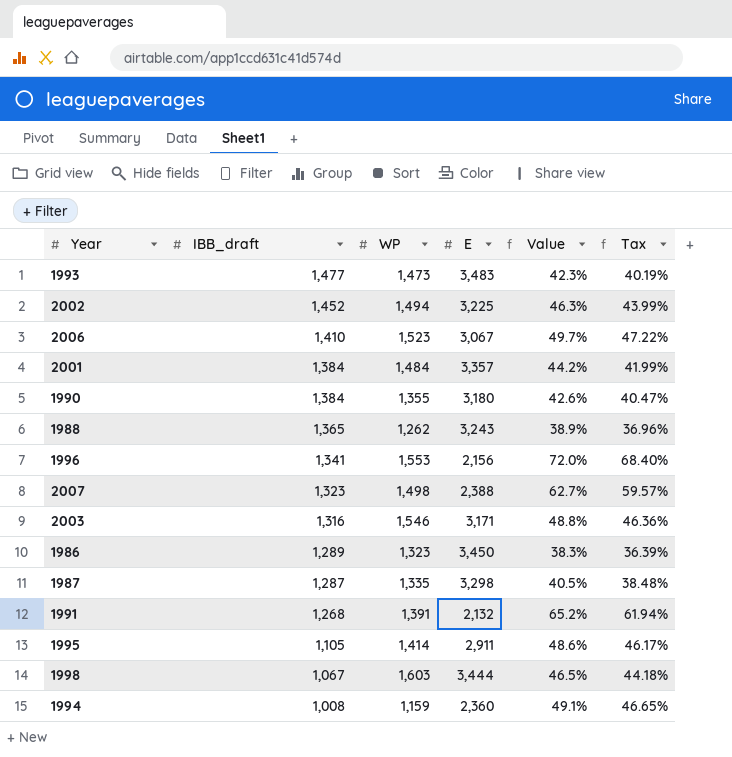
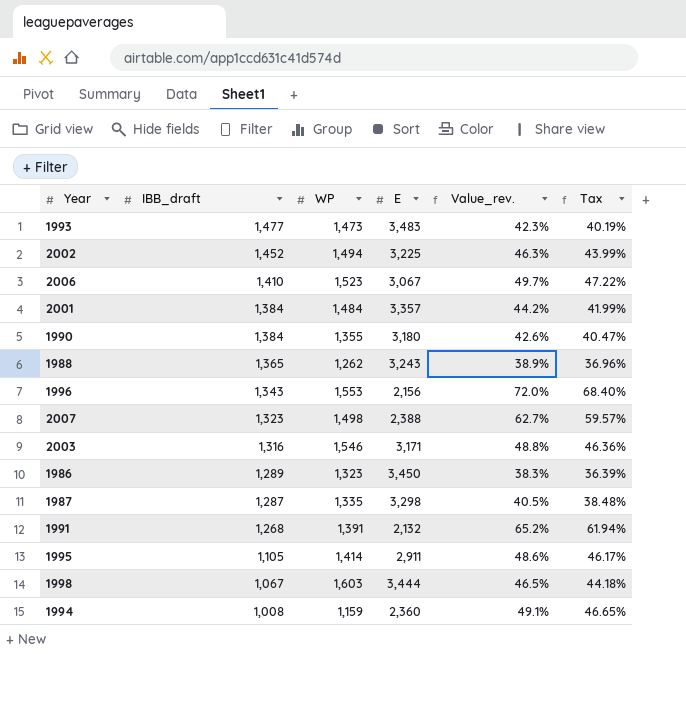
column name: Value -> Value_rev.
1996 | IBB_draft: 1,341 -> 1,343

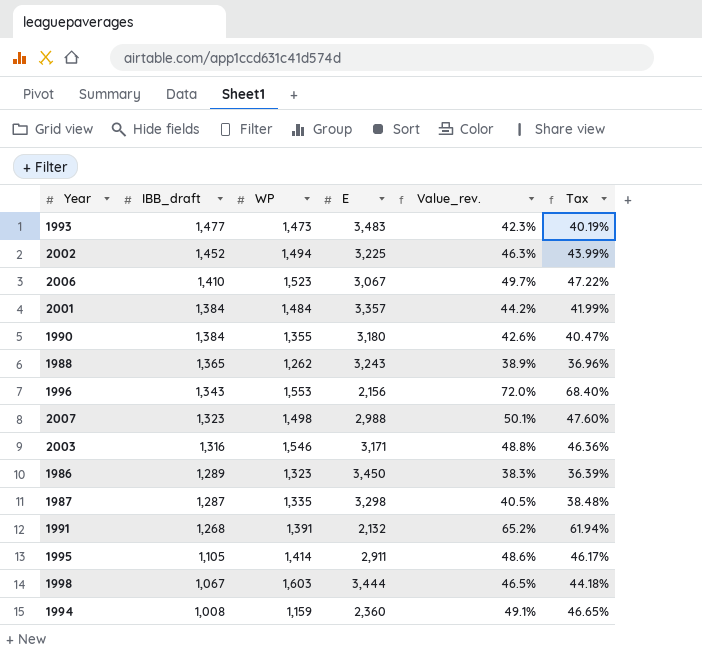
2007 | E: 2,388 -> 2,988
2007 | Value_rev.: 62.7% -> 50.1%
2007 | Tax: 59.57% -> 47.60%

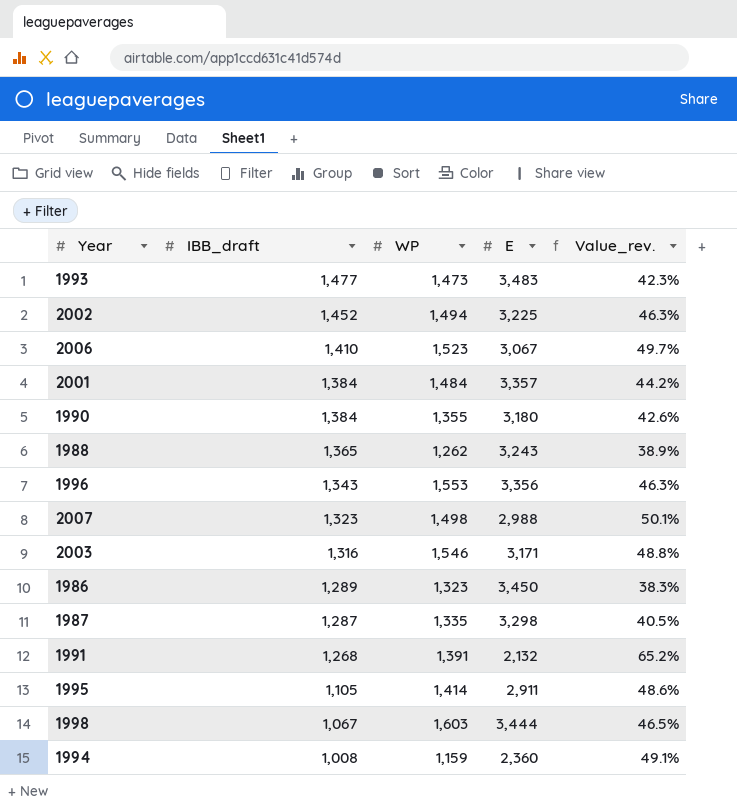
column Tax | formula: [Value_rev.] * 0.95 -> none
1996 | E: 2,156 -> 3,356
1996 | Value_rev.: 72.0% -> 46.3%

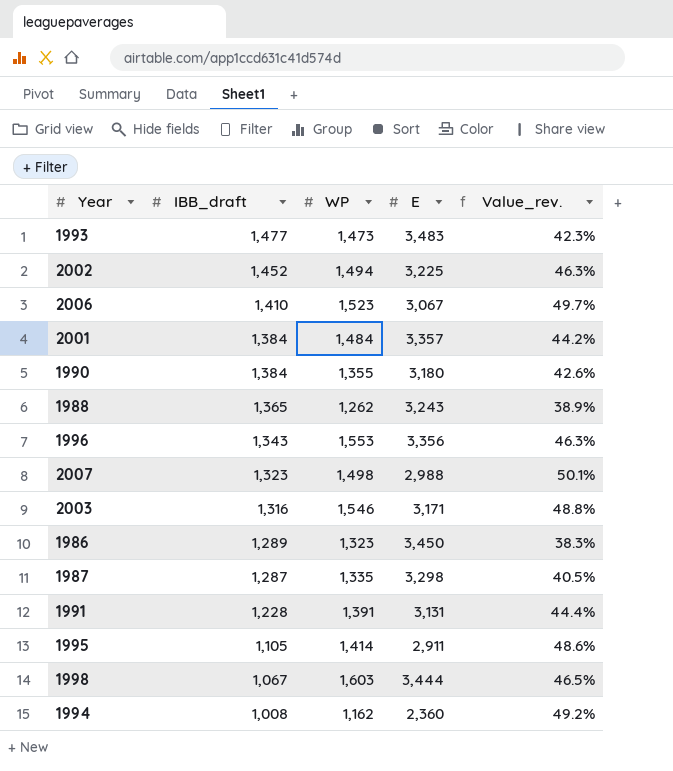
1991 | IBB_draft: 1,268 -> 1,228
1991 | E: 2,132 -> 3,131
1991 | Value_rev.: 65.2% -> 44.4%
1994 | WP: 1,159 -> 1,162
1994 | Value_rev.: 49.1% -> 49.2%

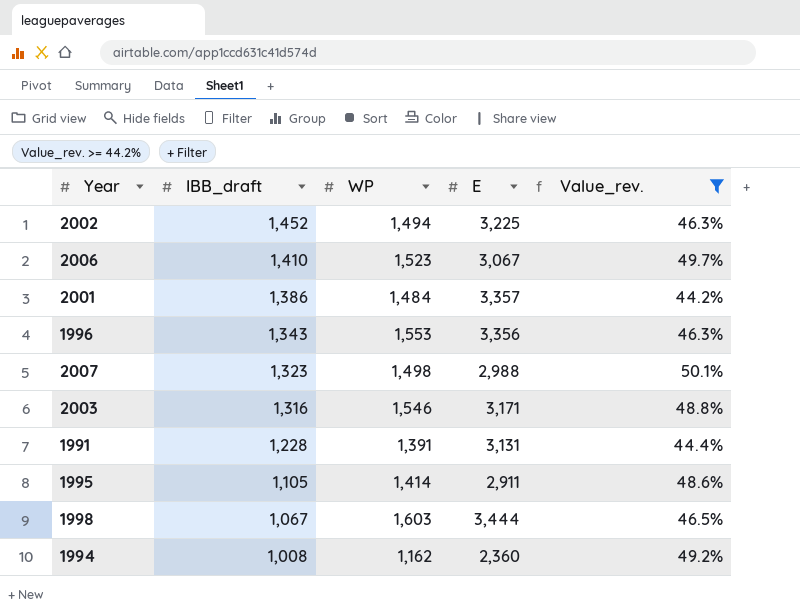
filter: none -> Value_rev. >= 44.2%
2001 | IBB_draft: 1,384 -> 1,386

